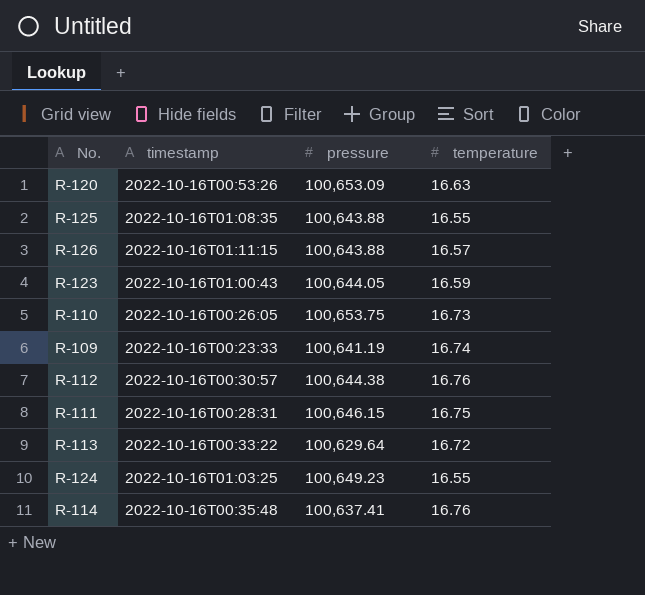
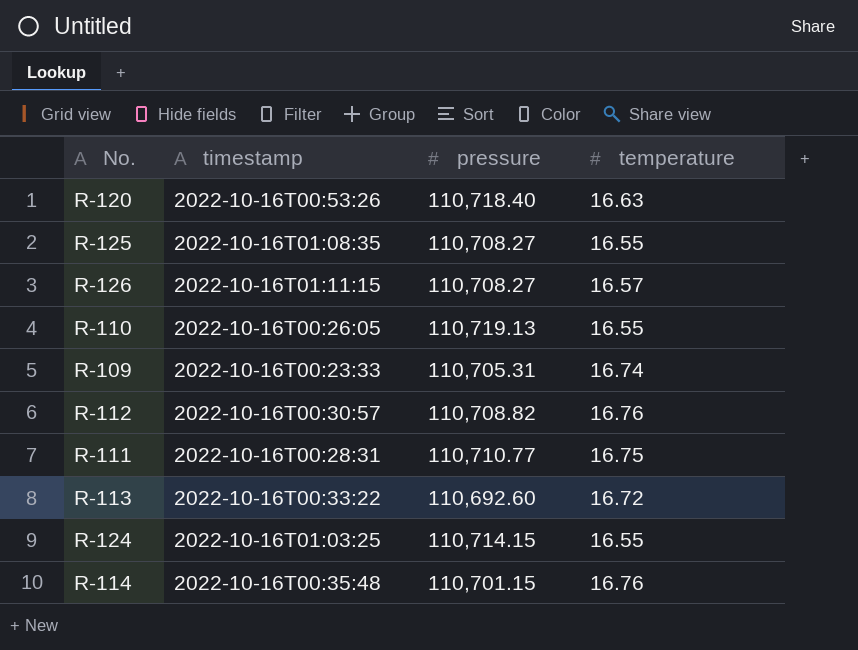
row R-123: 2022-10-16T01:00:43 | 100,644.05 | 16.59 -> none
R-120 | pressure: 100,653.09 -> 110,718.40
R-125 | pressure: 100,643.88 -> 110,708.27
R-126 | pressure: 100,643.88 -> 110,708.27
R-110 | pressure: 100,653.75 -> 110,719.13
R-110 | temperature: 16.73 -> 16.55
R-109 | pressure: 100,641.19 -> 110,705.31
R-112 | pressure: 100,644.38 -> 110,708.82
R-111 | pressure: 100,646.15 -> 110,710.77
R-113 | pressure: 100,629.64 -> 110,692.60
R-124 | pressure: 100,649.23 -> 110,714.15
R-114 | pressure: 100,637.41 -> 110,701.15

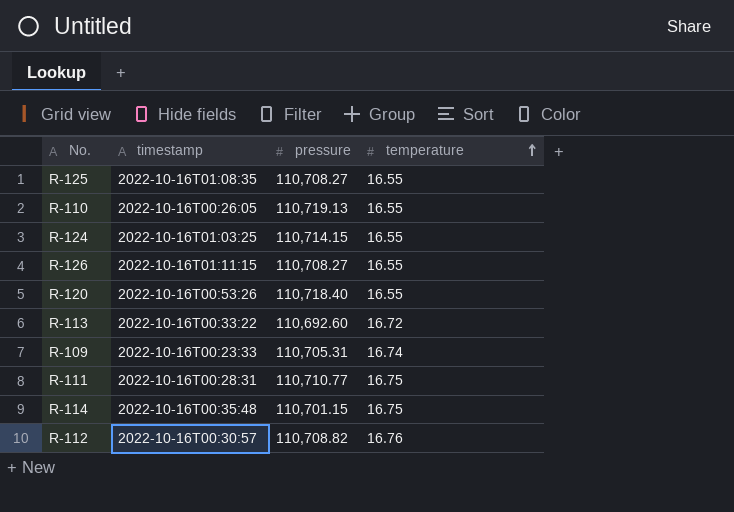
row order: none -> temperature ascending
R-126 | temperature: 16.57 -> 16.55
R-120 | temperature: 16.63 -> 16.55
R-114 | temperature: 16.76 -> 16.75

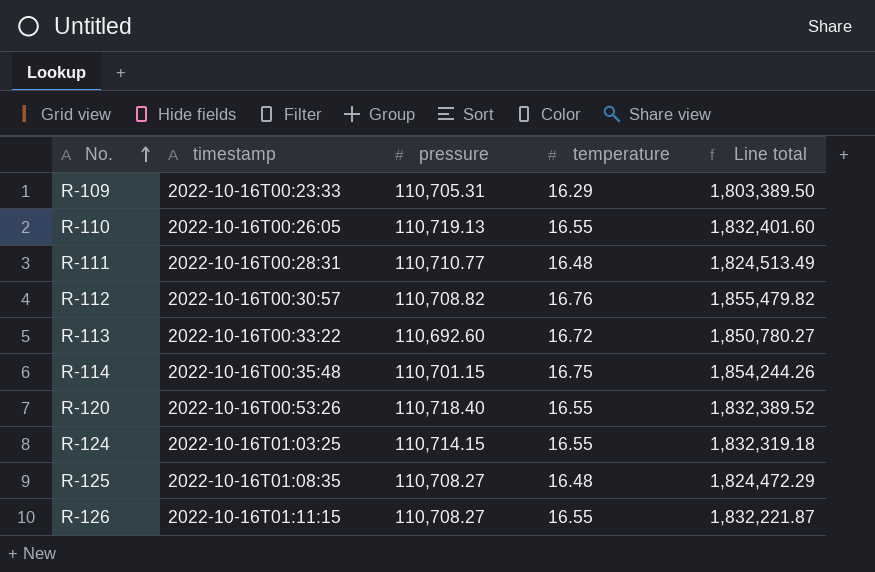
row order: temperature ascending -> No. ascending
column Line total | formula: none -> [pressure] * [temperature]
R-109 | temperature: 16.74 -> 16.29
R-111 | temperature: 16.75 -> 16.48
R-125 | temperature: 16.55 -> 16.48

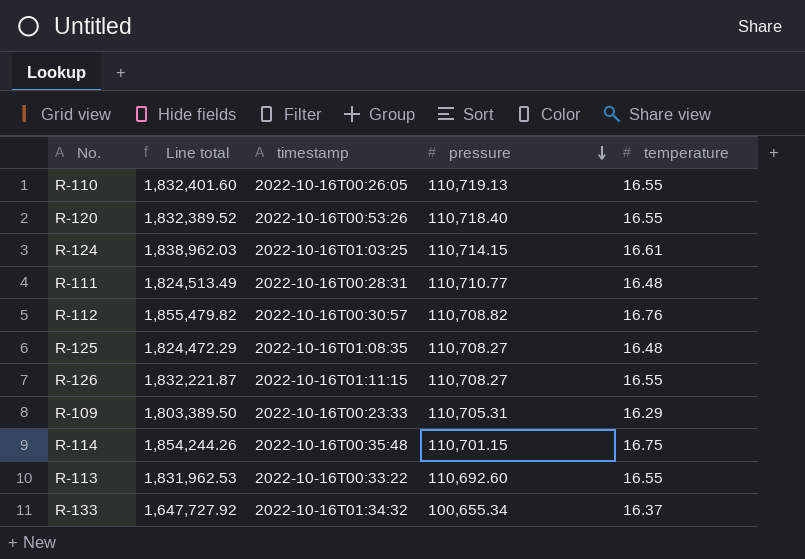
row order: No. ascending -> pressure descending
column Line total | position: 5 -> 2
R-124 | Line total: 1,832,319.18 -> 1,838,962.03
R-124 | temperature: 16.55 -> 16.61
R-113 | Line total: 1,850,780.27 -> 1,831,962.53
R-113 | temperature: 16.72 -> 16.55
row R-133: none -> 1,647,727.92 | 2022-10-16T01:34:32 | 100,655.34 | 16.37

